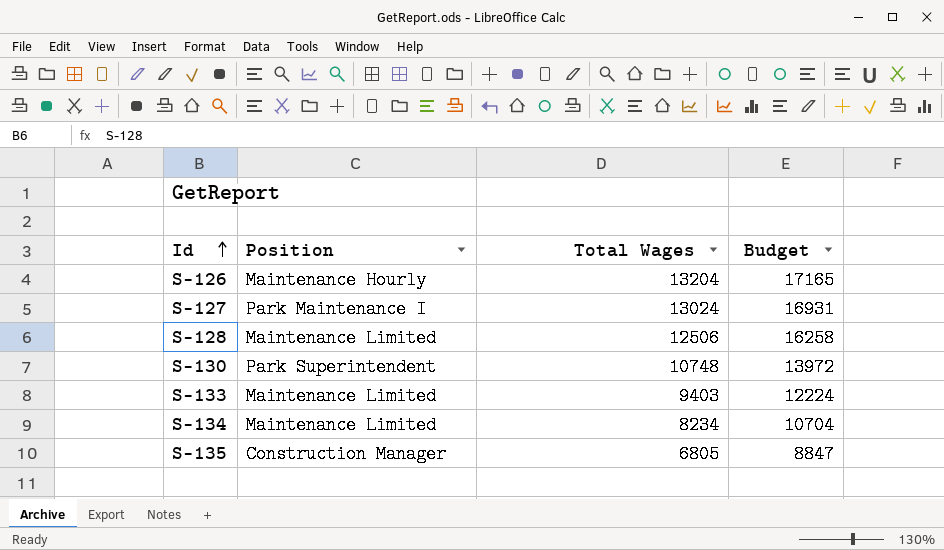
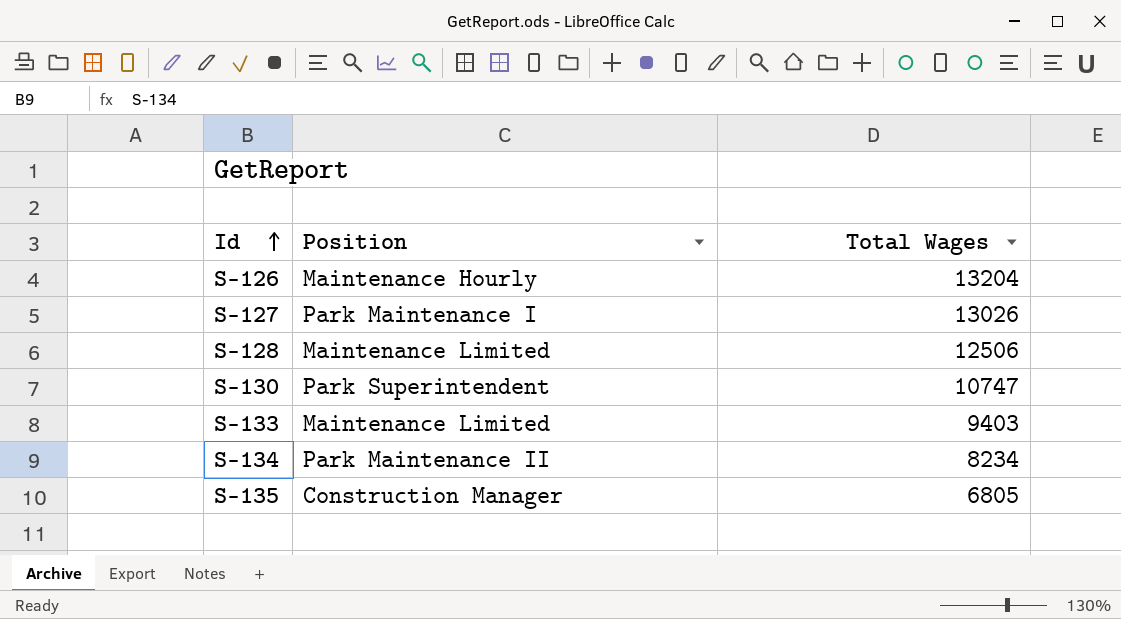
column Budget | formula: [Total Wages] * 1.3 -> none
S-127 | Total Wages: 13024 -> 13026
S-130 | Total Wages: 10748 -> 10747
S-134 | Position: Maintenance Limited -> Park Maintenance II

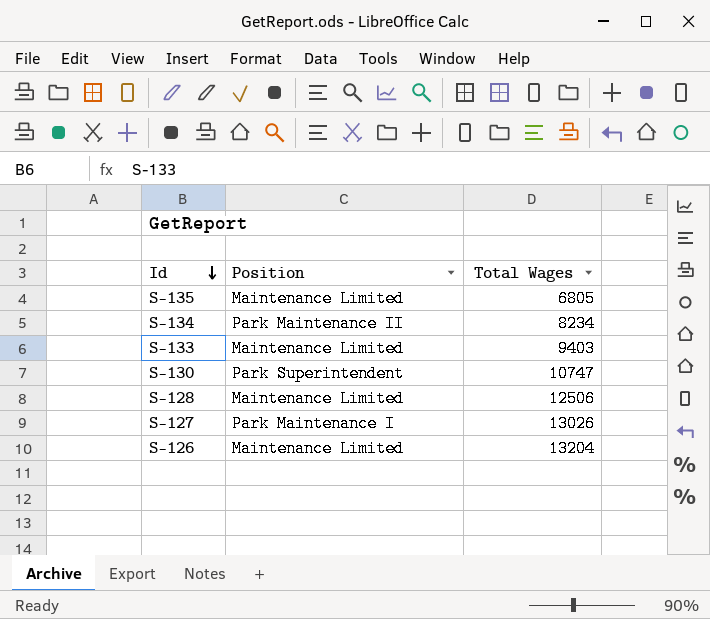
row order: Id ascending -> Id descending
S-135 | Position: Construction Manager -> Maintenance Limited
S-126 | Position: Maintenance Hourly -> Maintenance Limited

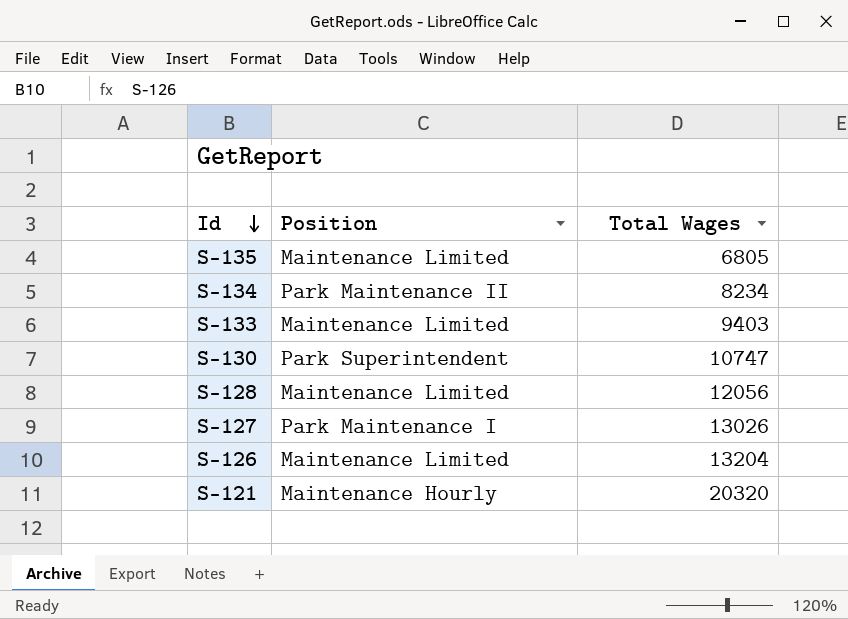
S-128 | Total Wages: 12506 -> 12056
row S-121: none -> Maintenance Hourly | 20320

